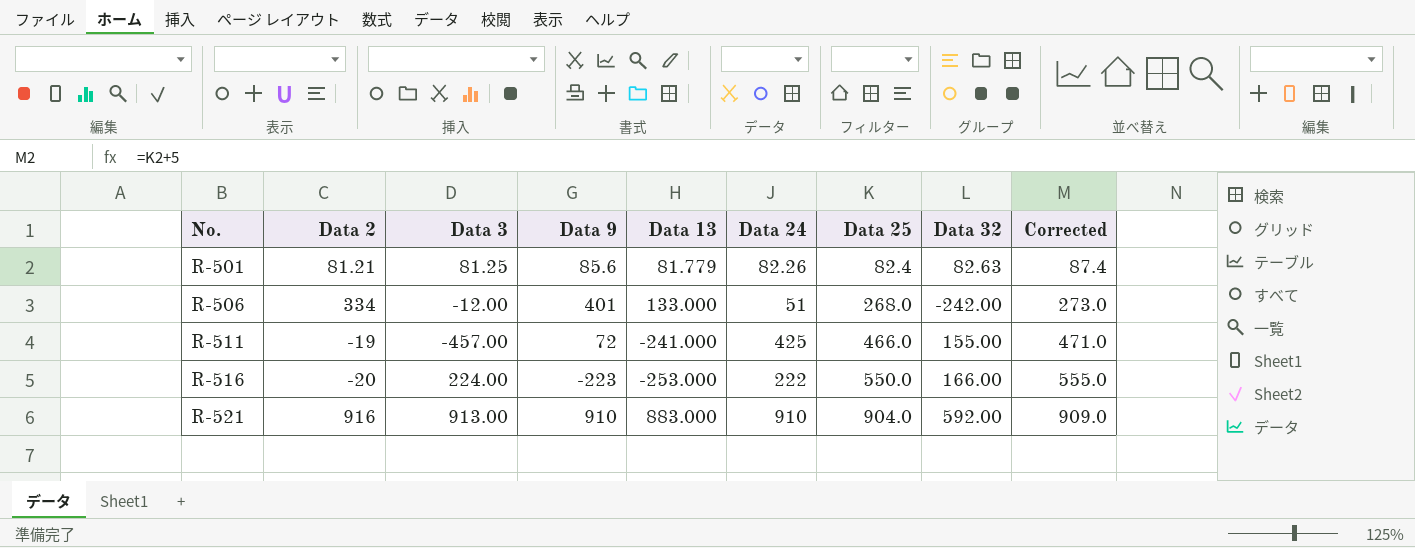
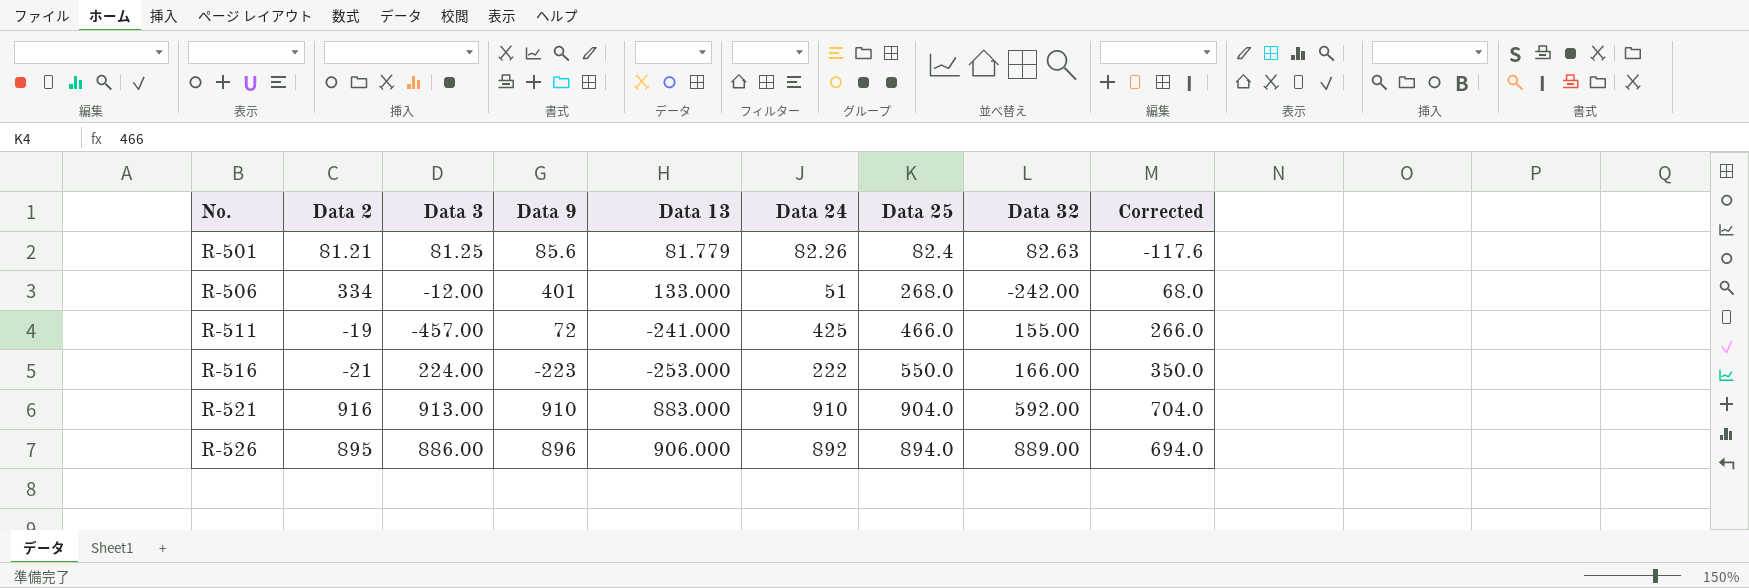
column Corrected | formula: [Data 25] + 5 -> [Data 25] - 200
R-516 | Data 2: -20 -> -21
row R-526: none -> 895 | 886.00 | 896 | 906.000 | 892 | 894.0 | 889.00 | 694.0

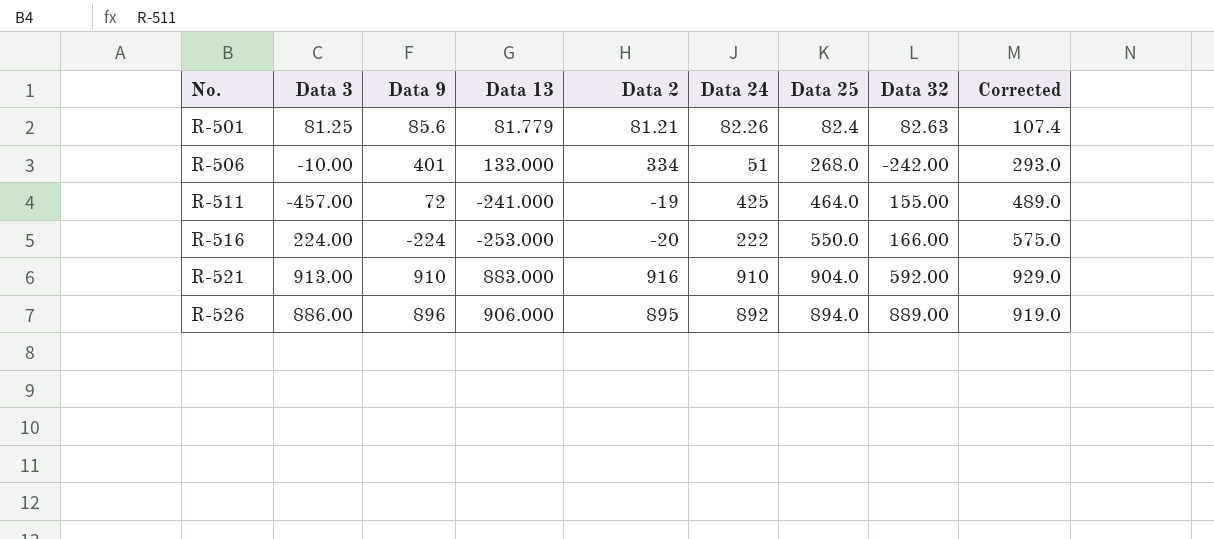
column Data 2 | position: 2 -> 5
column Corrected | formula: [Data 25] - 200 -> [Data 25] + 25
R-506 | Data 3: -12.00 -> -10.00
R-511 | Data 25: 466.0 -> 464.0
R-516 | Data 9: -223 -> -224
R-516 | Data 2: -21 -> -20

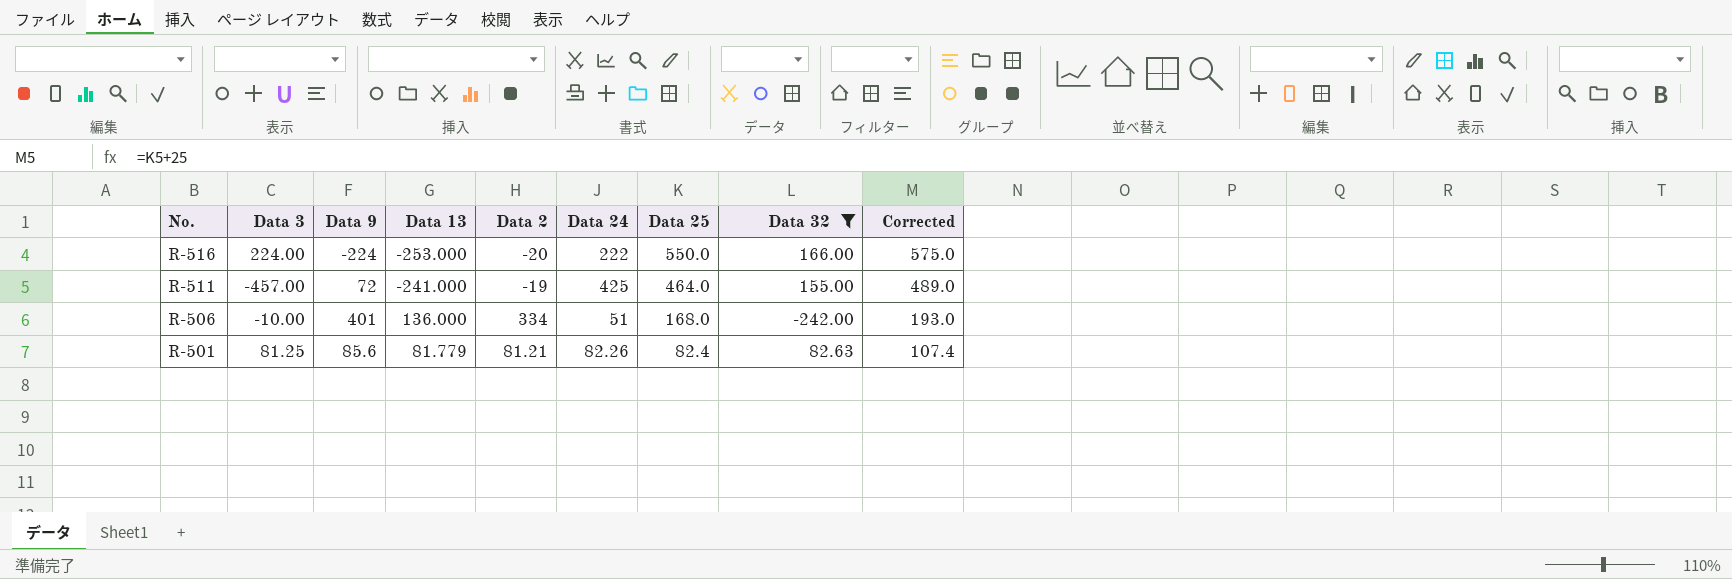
filter: none -> Data 32 <= 166.00
row order: No. ascending -> No. descending
R-506 | Data 13: 133.000 -> 136.000
R-506 | Data 25: 268.0 -> 168.0
R-506 | Corrected: 293.0 -> 193.0

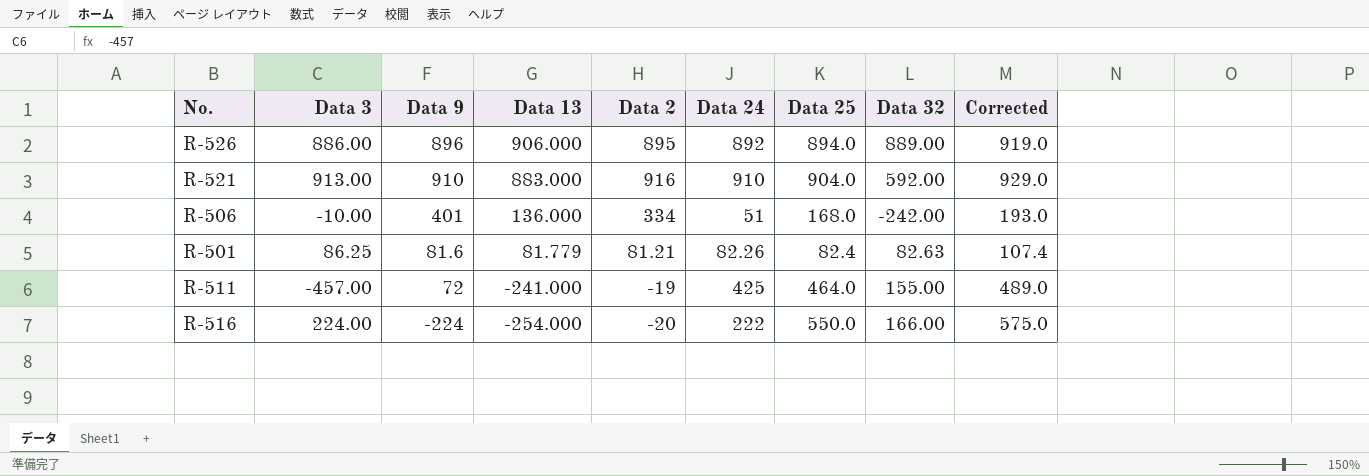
filter: Data 32 <= 166.00 -> none
row order: No. descending -> Data 13 descending
R-501 | Data 3: 81.25 -> 86.25
R-501 | Data 9: 85.6 -> 81.6
R-516 | Data 13: -253.000 -> -254.000

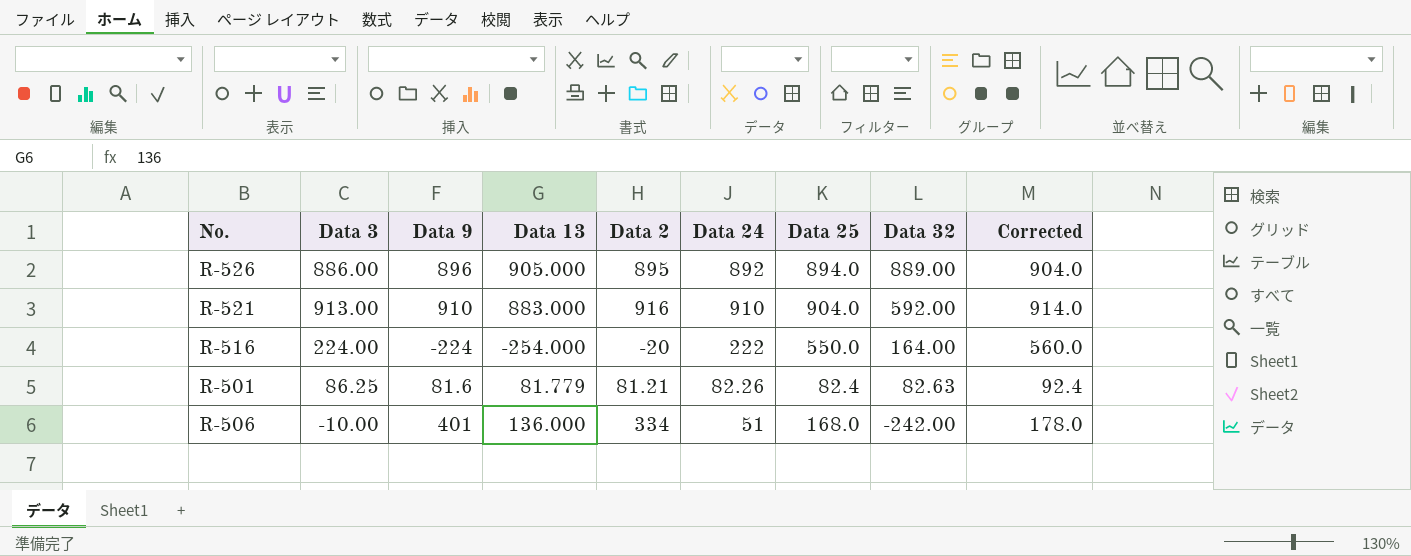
row order: Data 13 descending -> Data 32 descending
column Corrected | formula: [Data 25] + 25 -> [Data 25] + 10
row R-511: -457.00 | 72 | -241.000 | -19 | 425 | 464.0 | 155.00 | 489.0 -> none
R-526 | Data 13: 906.000 -> 905.000
R-516 | Data 32: 166.00 -> 164.00

